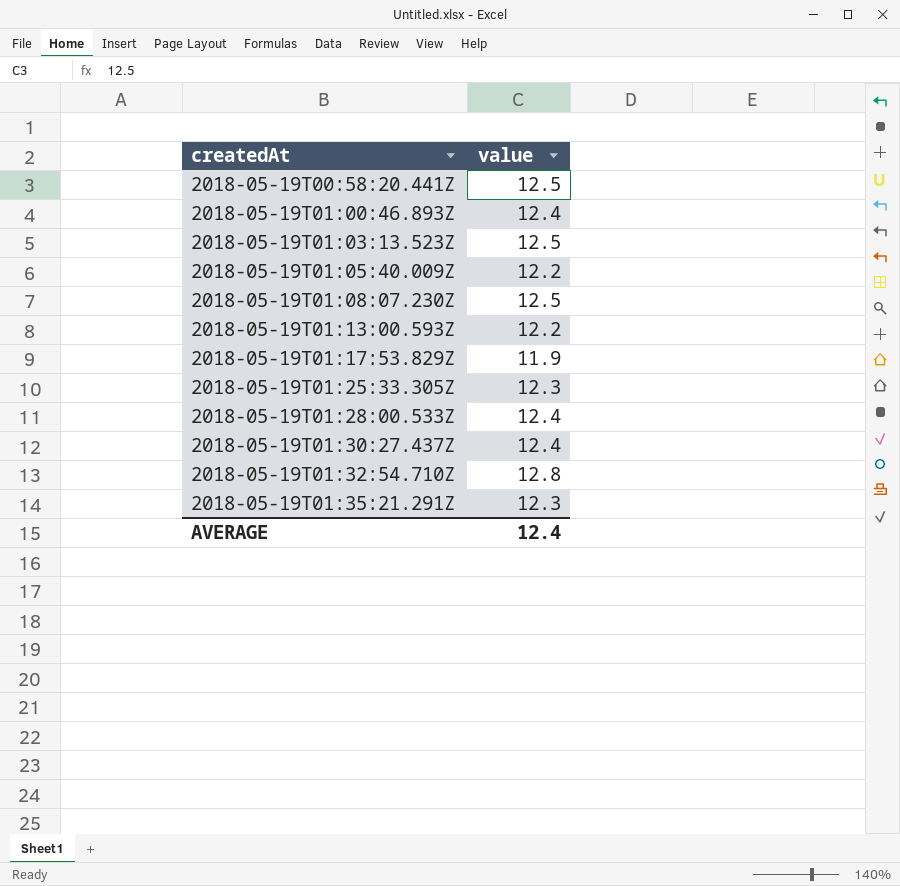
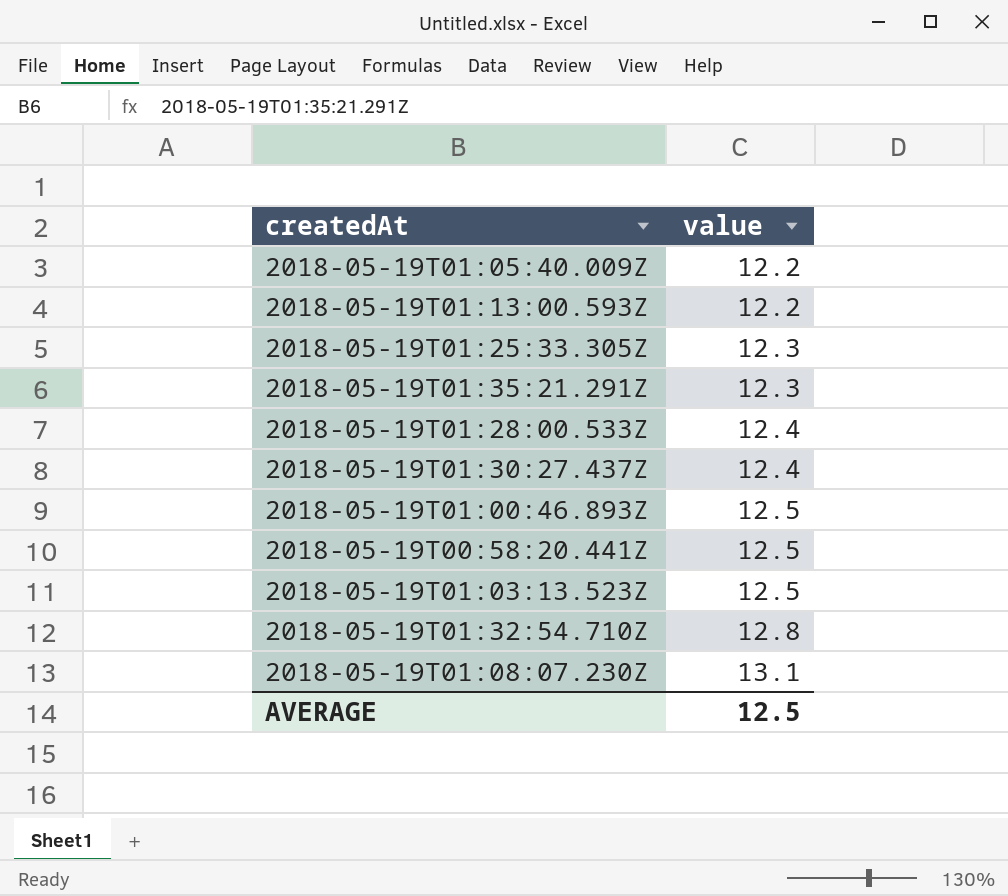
row order: createdAt ascending -> value ascending
row 2018-05-19T01:17:53.829Z: 11.9 -> none
2018-05-19T01:00:46.893Z | value: 12.4 -> 12.5
2018-05-19T01:08:07.230Z | value: 12.5 -> 13.1
AVERAGE | value: 12.4 -> 12.5

